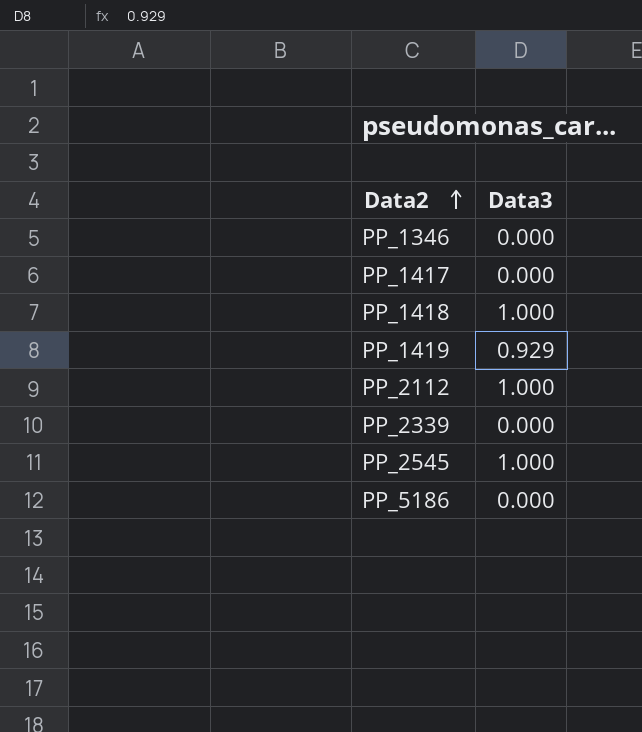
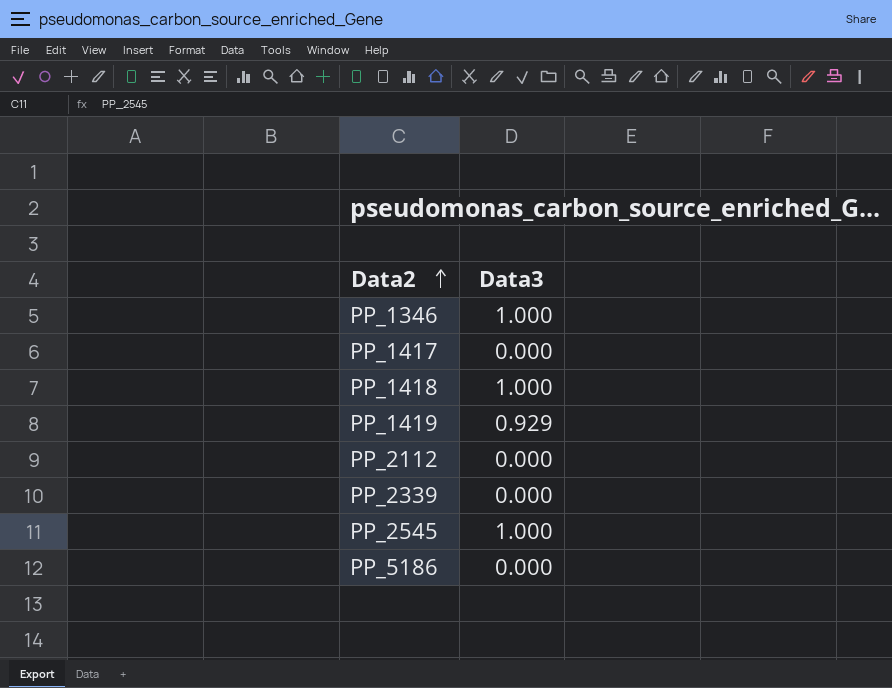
PP_1346 | Data3: 0.000 -> 1.000
PP_2112 | Data3: 1.000 -> 0.000

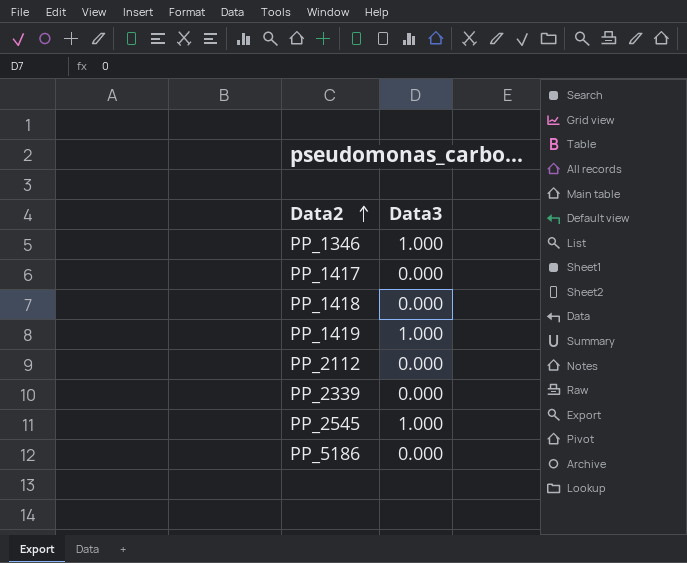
PP_1418 | Data3: 1.000 -> 0.000
PP_1419 | Data3: 0.929 -> 1.000

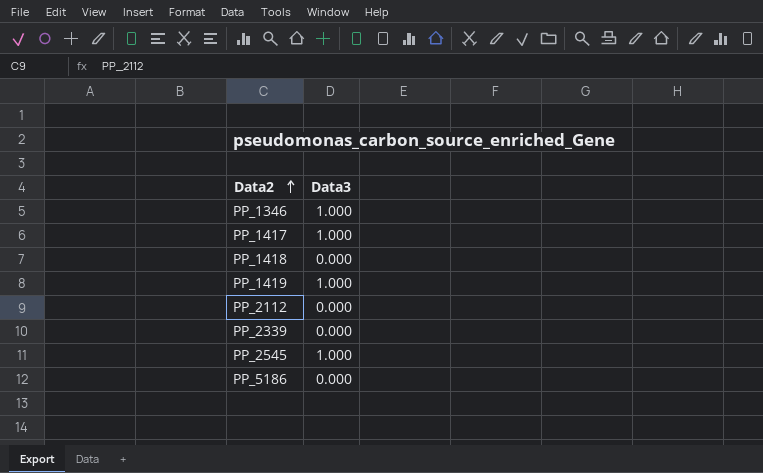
PP_1417 | Data3: 0.000 -> 1.000

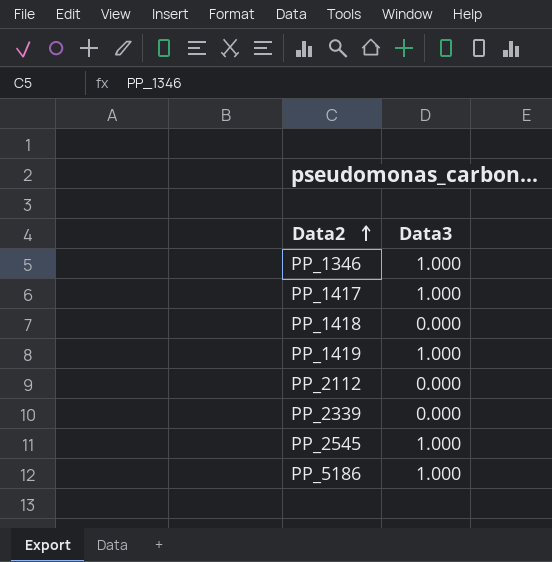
PP_5186 | Data3: 0.000 -> 1.000

